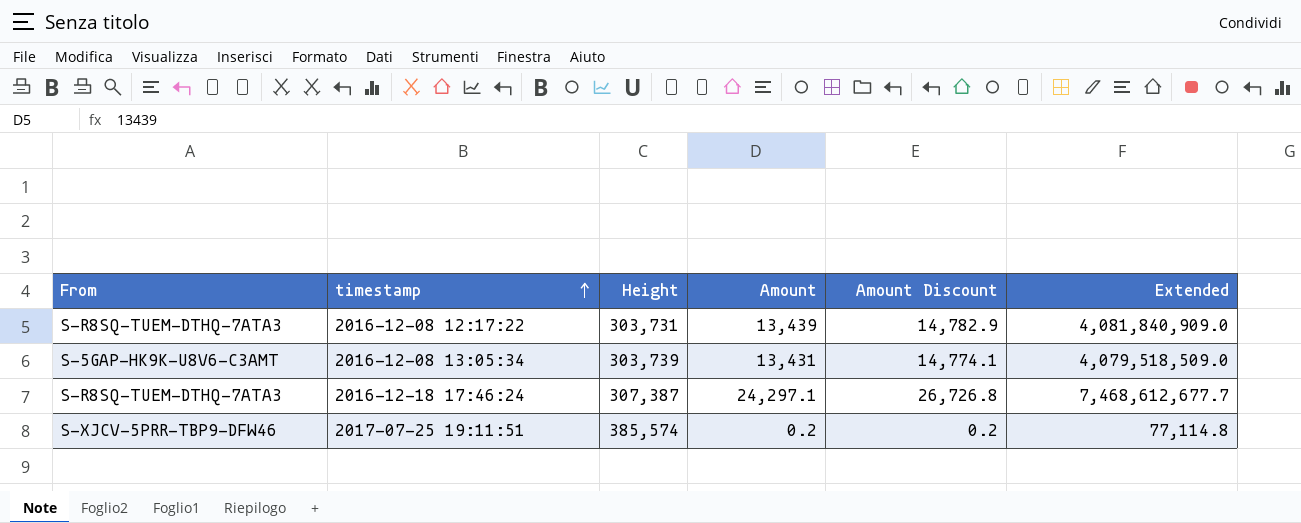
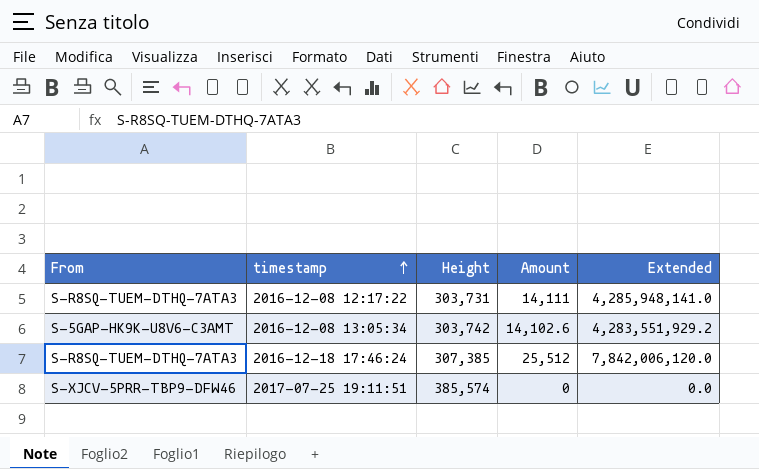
column Amount Discount | formula: [Amount] * 1.1 -> none
2016-12-08 12:17:22 | Amount: 13,439 -> 14,111
2016-12-08 12:17:22 | Extended: 4,081,840,909.0 -> 4,285,948,141.0
2016-12-08 13:05:34 | Height: 303,739 -> 303,742
2016-12-08 13:05:34 | Amount: 13,431 -> 14,102.6
2016-12-08 13:05:34 | Extended: 4,079,518,509.0 -> 4,283,551,929.2
2016-12-18 17:46:24 | Height: 307,387 -> 307,385
2016-12-18 17:46:24 | Amount: 24,297.1 -> 25,512
2016-12-18 17:46:24 | Extended: 7,468,612,677.7 -> 7,842,006,120.0
2017-07-25 19:11:51 | Amount: 0.2 -> 0
2017-07-25 19:11:51 | Extended: 77,114.8 -> 0.0

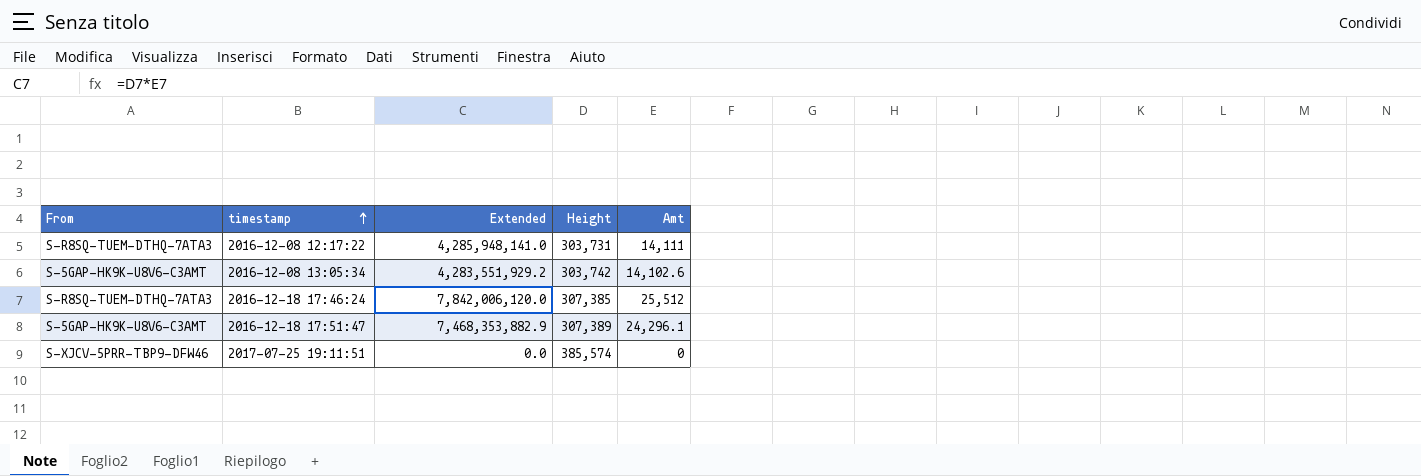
column Extended | position: 5 -> 3
column name: Amount -> Amt
row 2016-12-18 17:51:47: none -> S-5GAP-HK9K-U8V6-C3AMT | 7,468,353,882.9 | 307,389 | 24,296.1

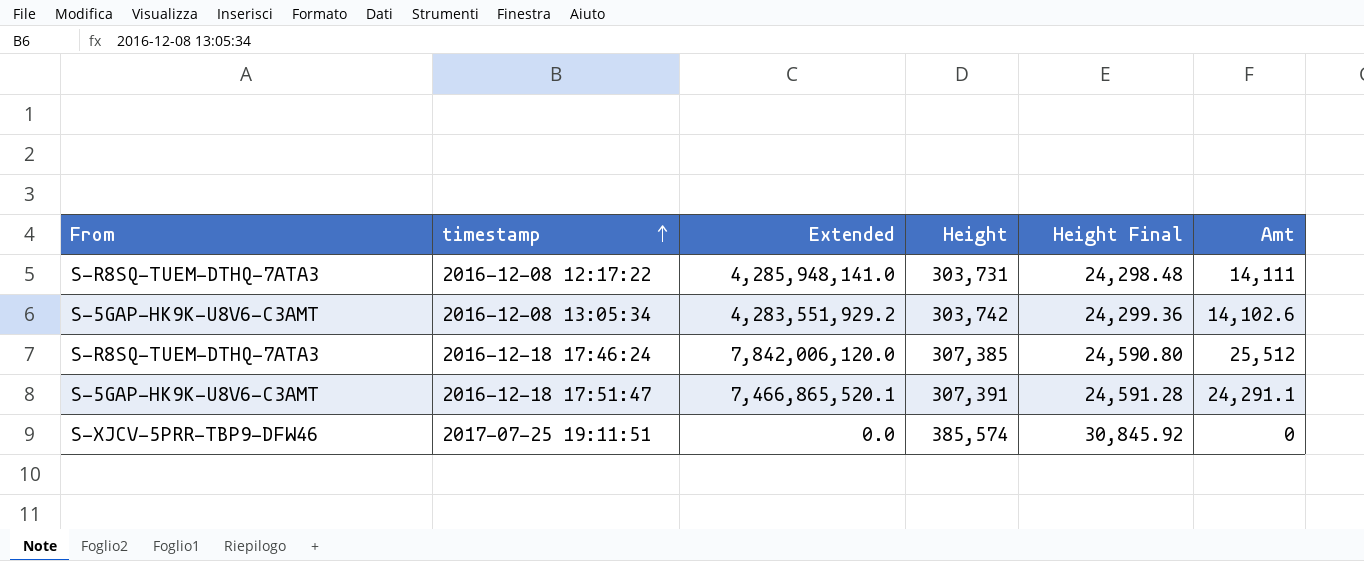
column Height Final | formula: none -> [Height] * 0.08
2016-12-18 17:51:47 | Extended: 7,468,353,882.9 -> 7,466,865,520.1
2016-12-18 17:51:47 | Height: 307,389 -> 307,391
2016-12-18 17:51:47 | Amt: 24,296.1 -> 24,291.1

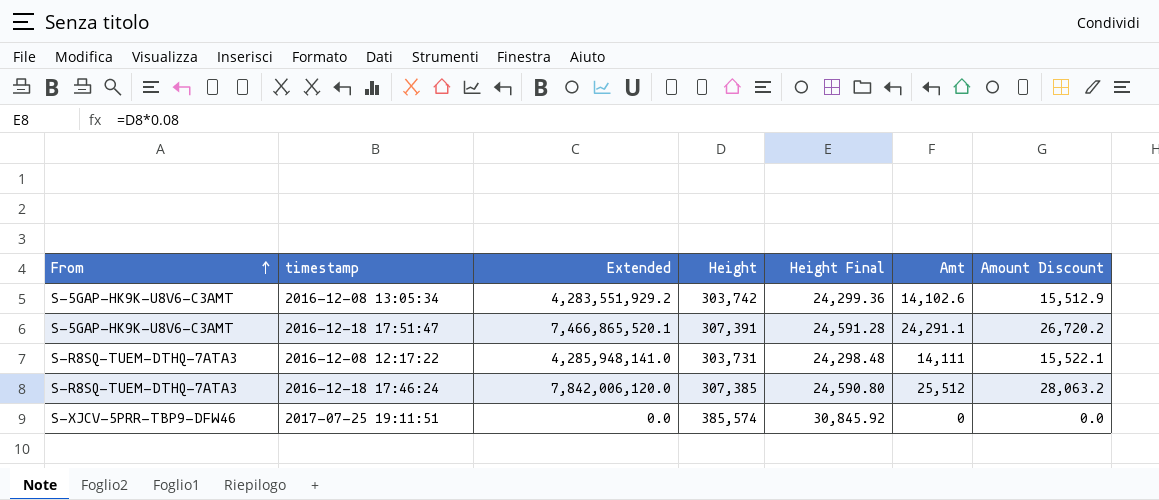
row order: timestamp ascending -> From ascending
column Amount Discount | formula: none -> [Amt] * 1.1

